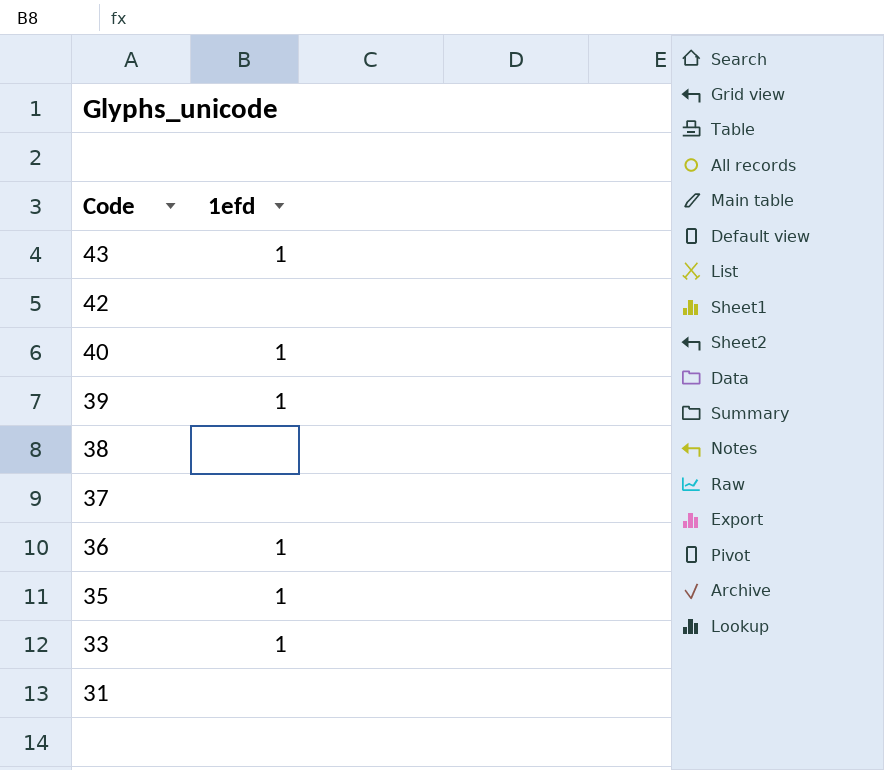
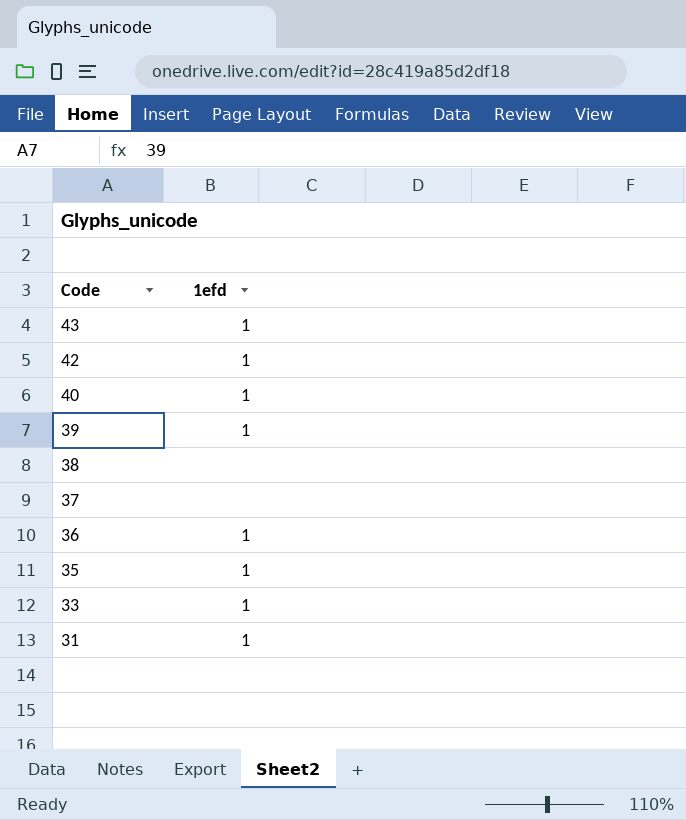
42 | 1efd: none -> 1
31 | 1efd: none -> 1

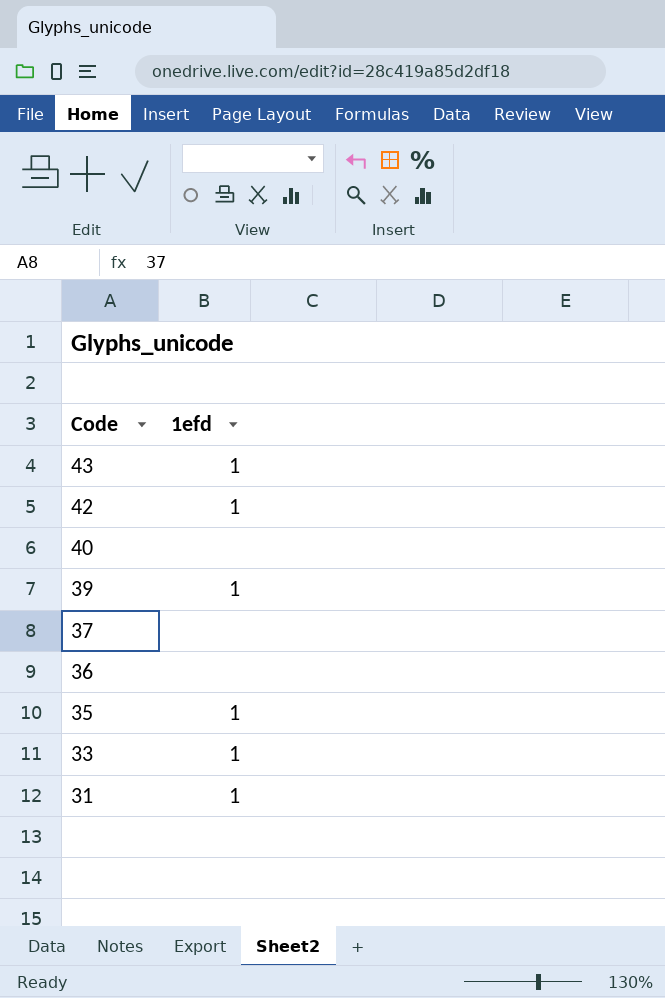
row 38: none -> none
40 | 1efd: 1 -> none
36 | 1efd: 1 -> none

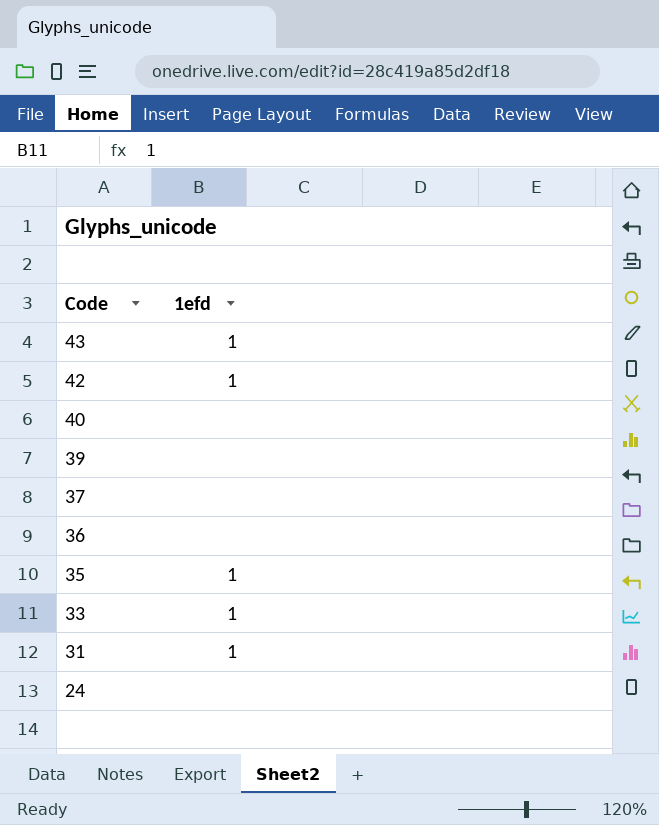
39 | 1efd: 1 -> none
row 24: none -> none

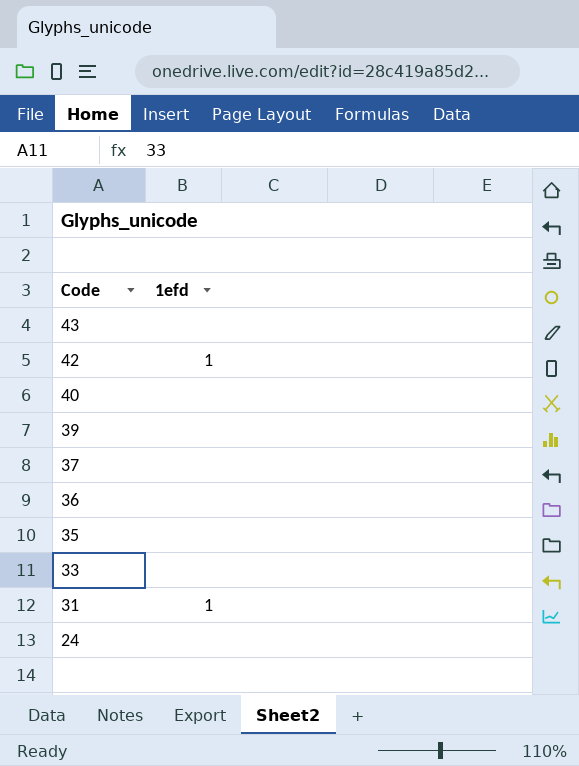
43 | 1efd: 1 -> none
35 | 1efd: 1 -> none
33 | 1efd: 1 -> none

